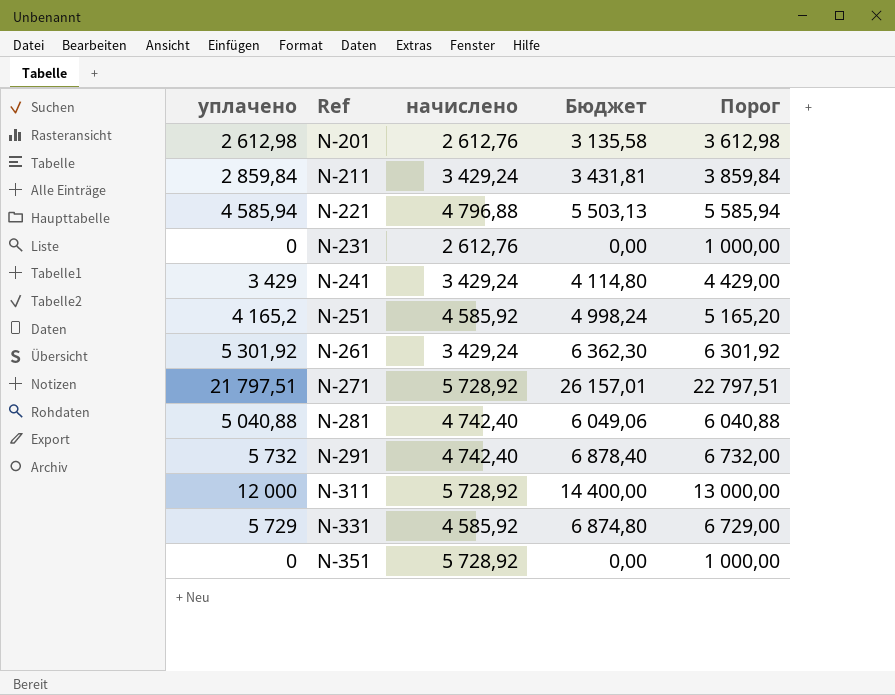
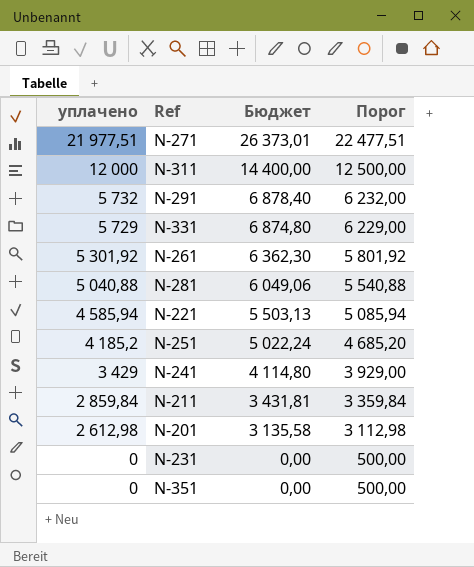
row order: Ref ascending -> уплачено descending
column начислено | position: 3 -> none
column Порог | formula: [уплачено] + 1000 -> [уплачено] + 500
N-271 | уплачено: 21 797,51 -> 21 977,51
N-271 | Бюджет: 26 157,01 -> 26 373,01
N-251 | уплачено: 4 165,2 -> 4 185,2
N-251 | Бюджет: 4 998,24 -> 5 022,24

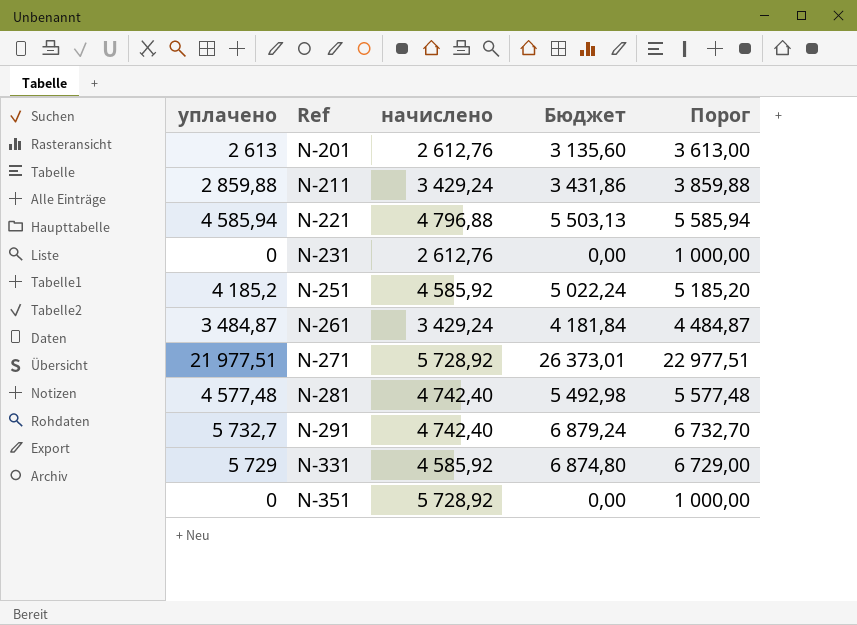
row order: уплачено descending -> Ref ascending
column начислено | position: none -> 3
column Порог | formula: [уплачено] + 500 -> [уплачено] + 1000
row N-311: 12 000 | 14 400,00 | 12 500,00 -> none
row N-241: 3 429 | 4 114,80 | 3 929,00 -> none
N-201 | уплачено: 2 612,98 -> 2 613
N-201 | Бюджет: 3 135,58 -> 3 135,60
N-211 | уплачено: 2 859,84 -> 2 859,88
N-211 | Бюджет: 3 431,81 -> 3 431,86
N-261 | уплачено: 5 301,92 -> 3 484,87
N-261 | Бюджет: 6 362,30 -> 4 181,84
N-281 | уплачено: 5 040,88 -> 4 577,48
N-281 | Бюджет: 6 049,06 -> 5 492,98
N-291 | уплачено: 5 732 -> 5 732,7
N-291 | Бюджет: 6 878,40 -> 6 879,24

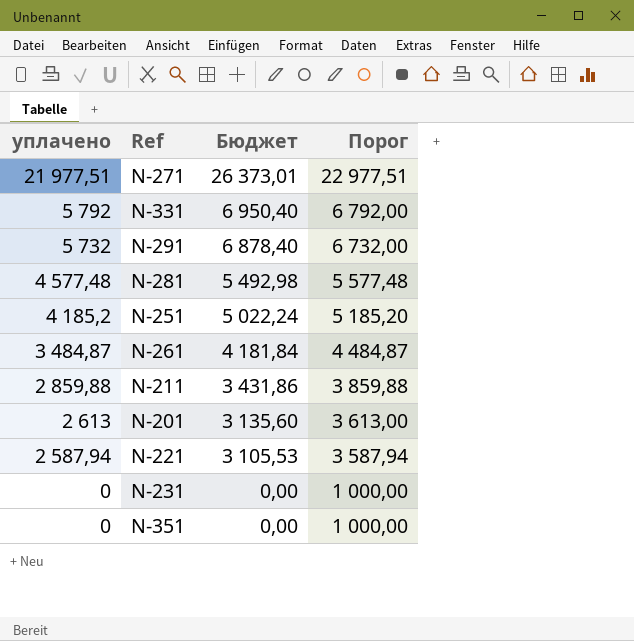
row order: Ref ascending -> уплачено descending
column начислено | position: 3 -> none
N-331 | уплачено: 5 729 -> 5 792
N-331 | Бюджет: 6 874,80 -> 6 950,40
N-331 | Порог: 6 729,00 -> 6 792,00
N-291 | уплачено: 5 732,7 -> 5 732
N-291 | Бюджет: 6 879,24 -> 6 878,40
N-291 | Порог: 6 732,70 -> 6 732,00
N-221 | уплачено: 4 585,94 -> 2 587,94
N-221 | Бюджет: 5 503,13 -> 3 105,53
N-221 | Порог: 5 585,94 -> 3 587,94

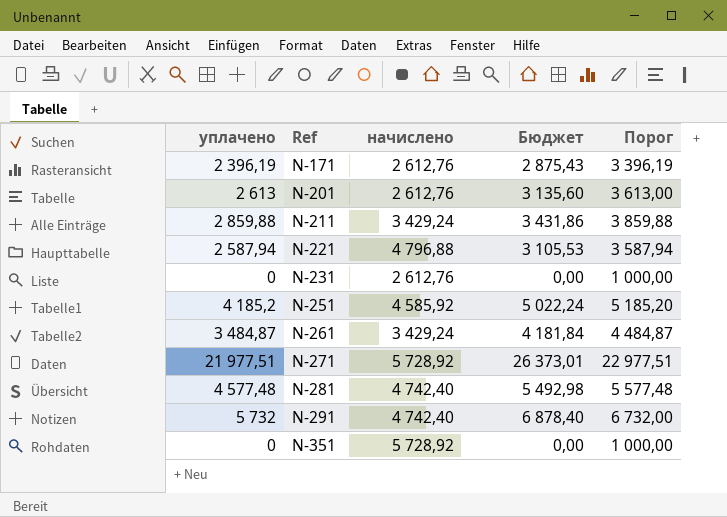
row order: уплачено descending -> Ref ascending
column начислено | position: none -> 3
row N-331: 5 792 | 6 950,40 | 6 792,00 -> none
row N-171: none -> 2 396,19 | 2 612,76 | 2 875,43 | 3 396,19

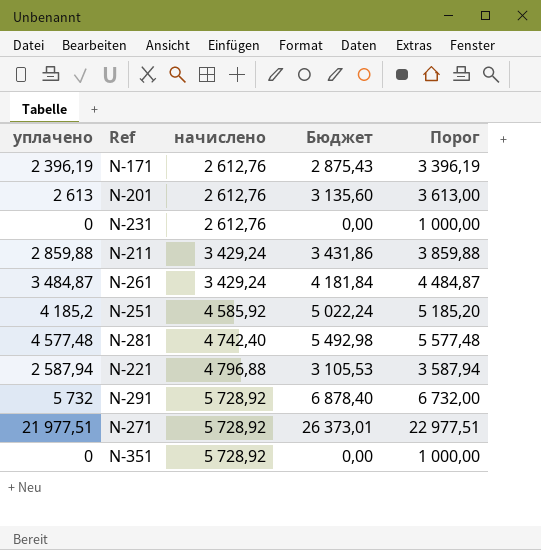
row order: Ref ascending -> начислено ascending
N-291 | начислено: 4 742,40 -> 5 728,92

